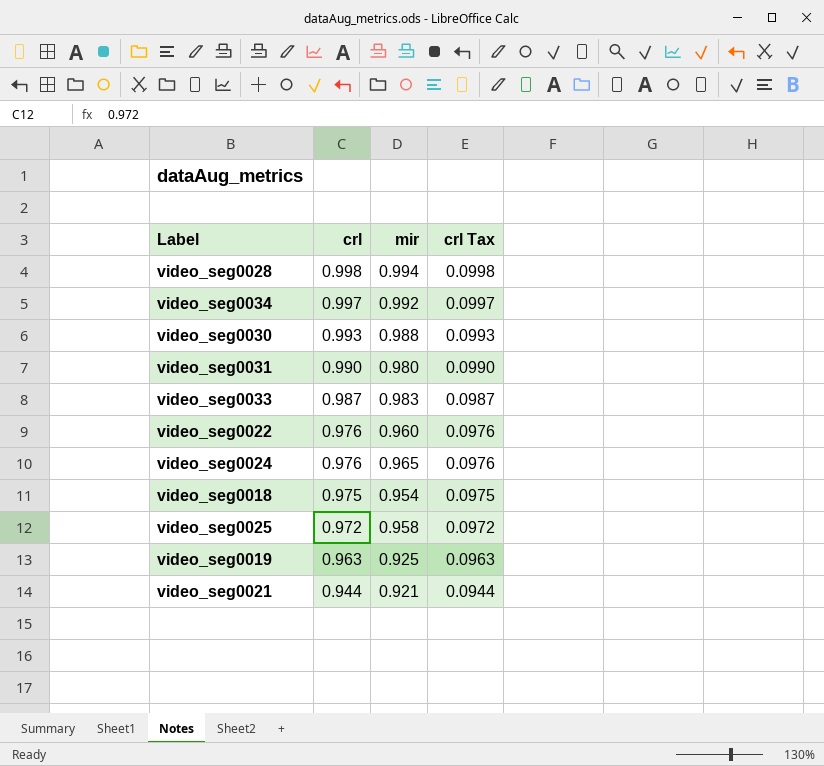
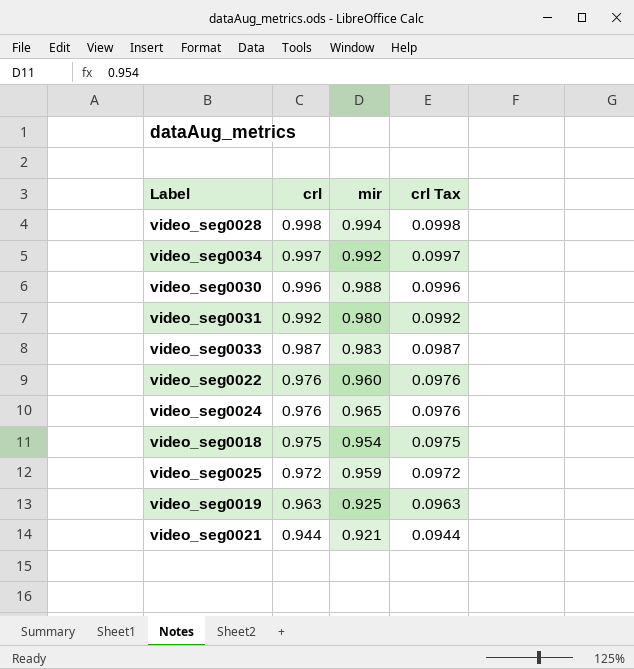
video_seg0030 | crl: 0.993 -> 0.996
video_seg0030 | crl Tax: 0.0993 -> 0.0996
video_seg0031 | crl: 0.990 -> 0.992
video_seg0031 | crl Tax: 0.0990 -> 0.0992
video_seg0025 | mir: 0.958 -> 0.959

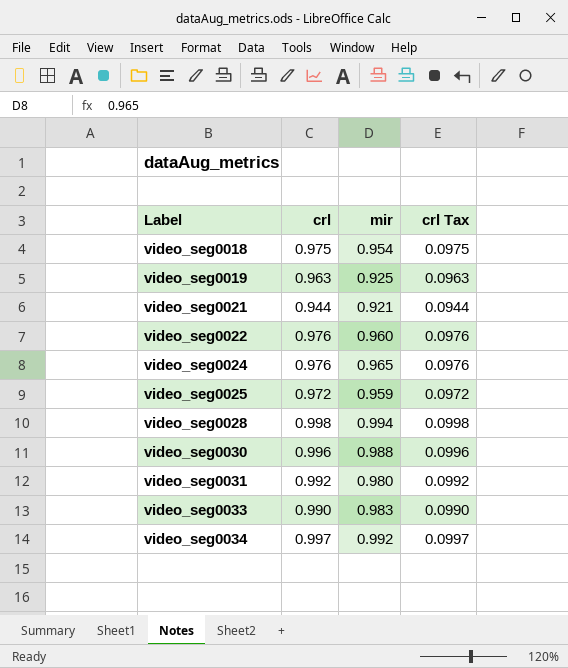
row order: crl descending -> Label ascending
video_seg0033 | crl: 0.987 -> 0.990
video_seg0033 | crl Tax: 0.0987 -> 0.0990

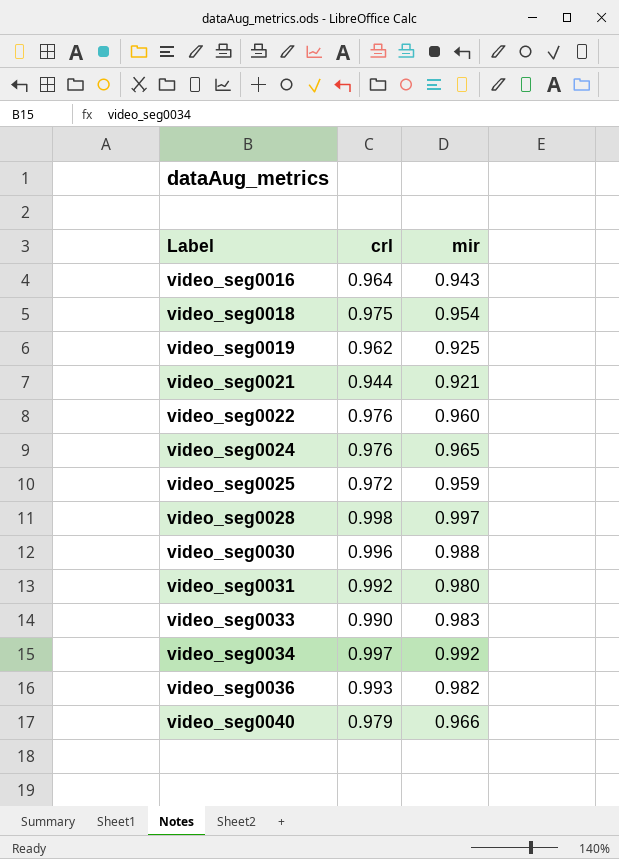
column crl Tax | formula: [crl] * 0.1 -> none
row video_seg0016: none -> 0.964 | 0.943
video_seg0019 | crl: 0.963 -> 0.962
video_seg0028 | mir: 0.994 -> 0.997
row video_seg0036: none -> 0.993 | 0.982
row video_seg0040: none -> 0.979 | 0.966

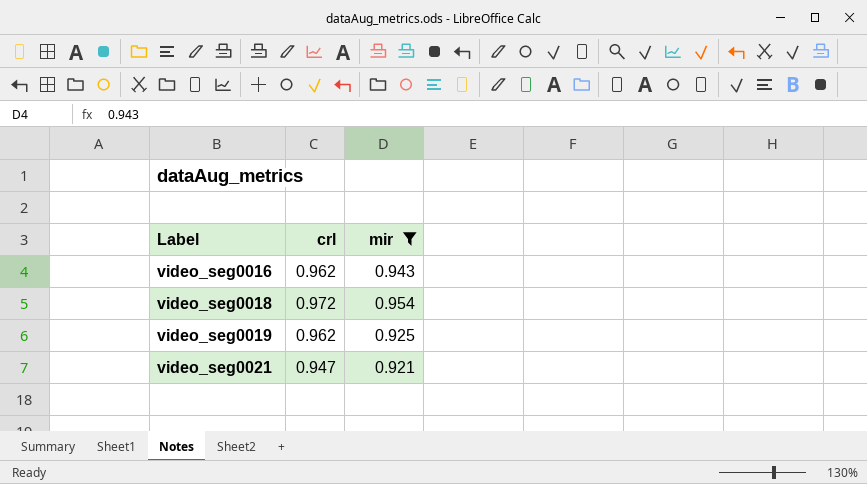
filter: none -> mir <= 0.954
video_seg0016 | crl: 0.964 -> 0.962
video_seg0018 | crl: 0.975 -> 0.972
video_seg0021 | crl: 0.944 -> 0.947

